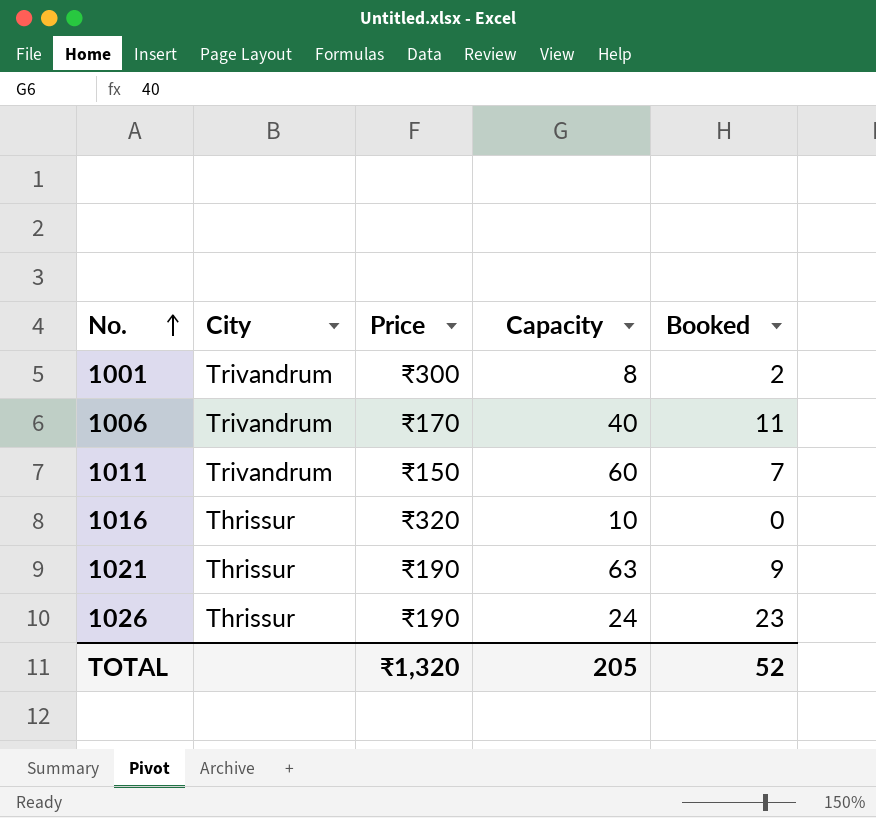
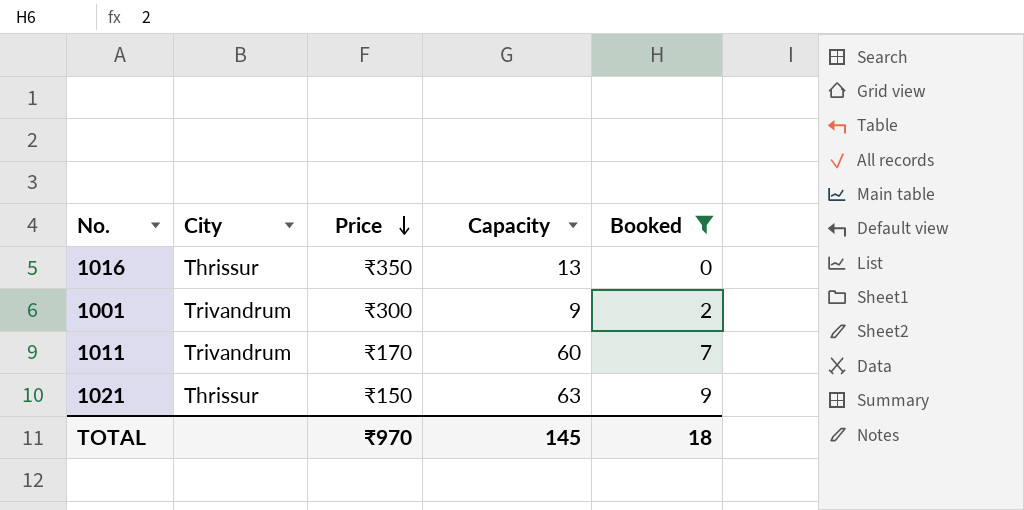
filter: none -> Booked <= 9
row order: No. ascending -> Price descending
1016 | Price: ₹320 -> ₹350
1016 | Capacity: 10 -> 13
1001 | Capacity: 8 -> 9
1011 | Price: ₹150 -> ₹170
1021 | Price: ₹190 -> ₹150
TOTAL | Price: ₹1,320 -> ₹970
TOTAL | Capacity: 205 -> 145
TOTAL | Booked: 52 -> 18

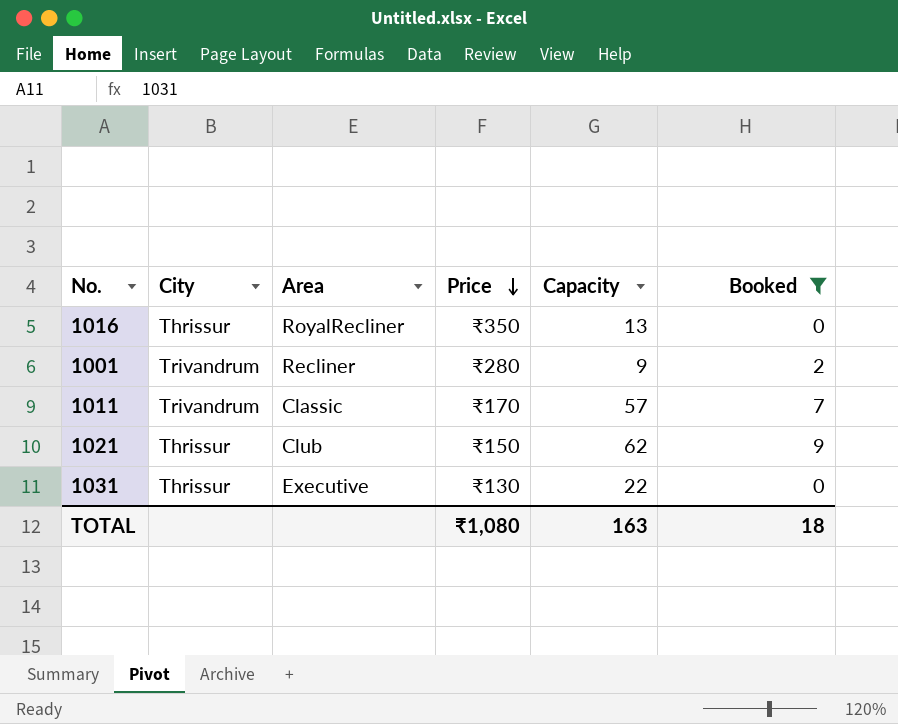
column Area | position: none -> 3
1001 | Price: ₹300 -> ₹280
1011 | Capacity: 60 -> 57
1021 | Capacity: 63 -> 62
row 1031: none -> Thrissur | Executive | ₹130 | 22 | 0
TOTAL | Price: ₹970 -> ₹1,080
TOTAL | Capacity: 145 -> 163

